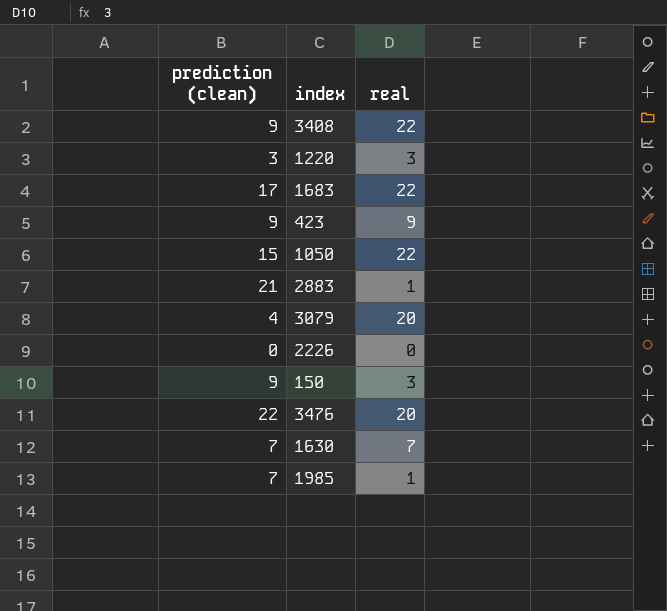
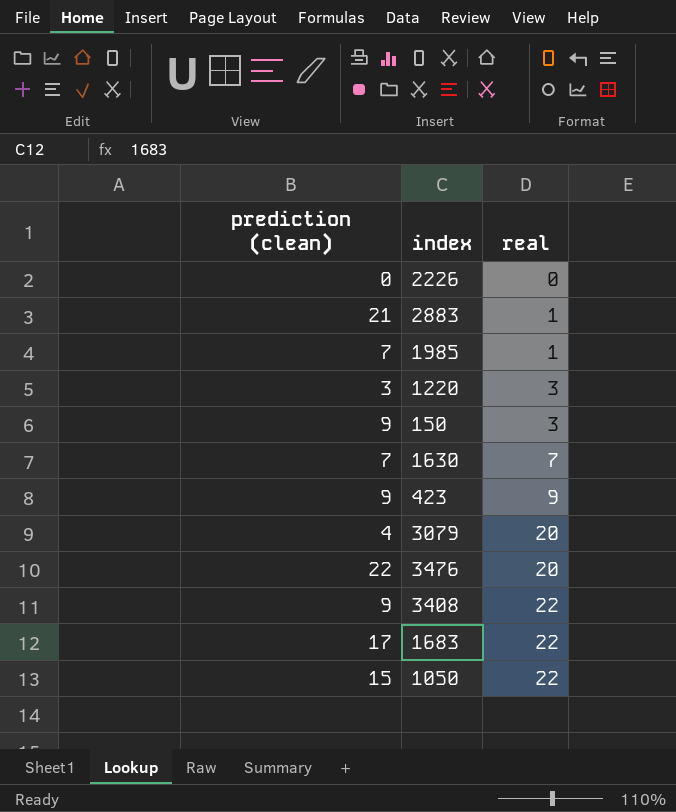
row order: none -> real ascending

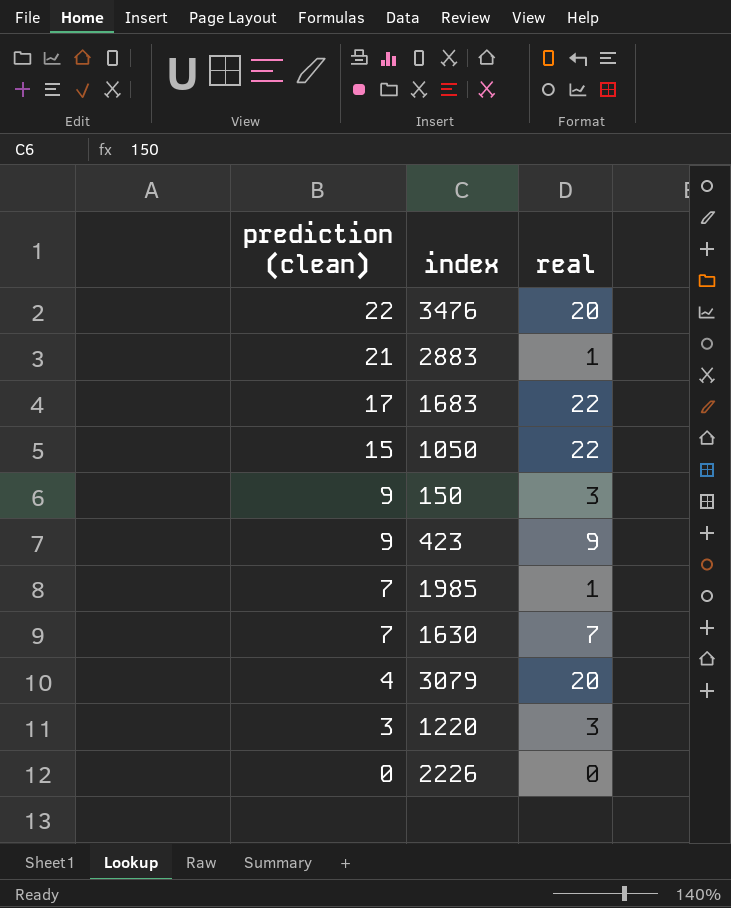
row order: real ascending -> prediction (clean) descending
row 3408: 9 | 22 -> none

